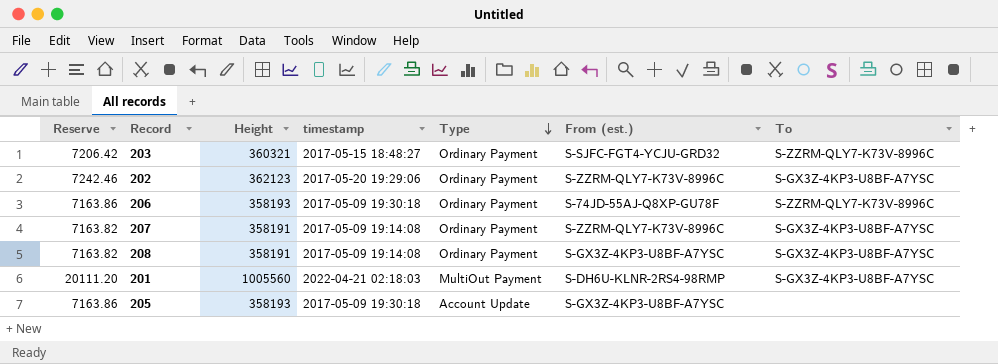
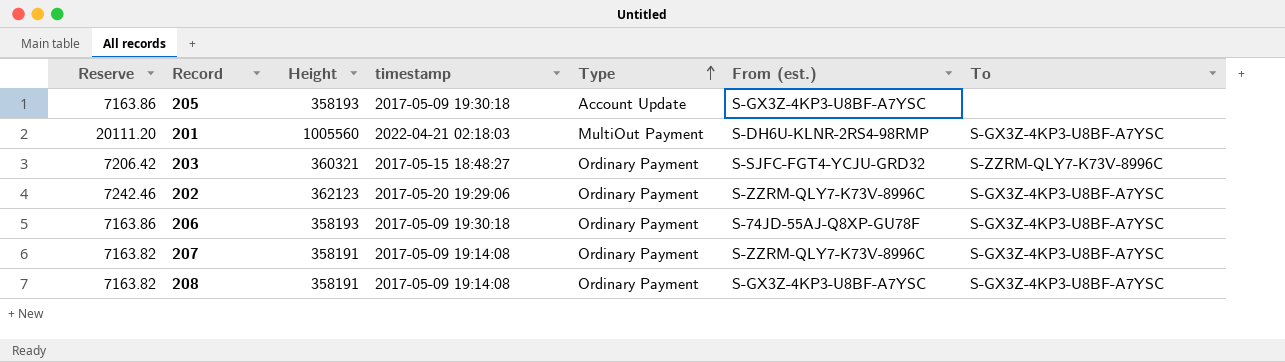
row order: Type descending -> Type ascending
206 | To: S-ZZRM-QLY7-K73V-8996C -> S-GX3Z-4KP3-U8BF-A7YSC

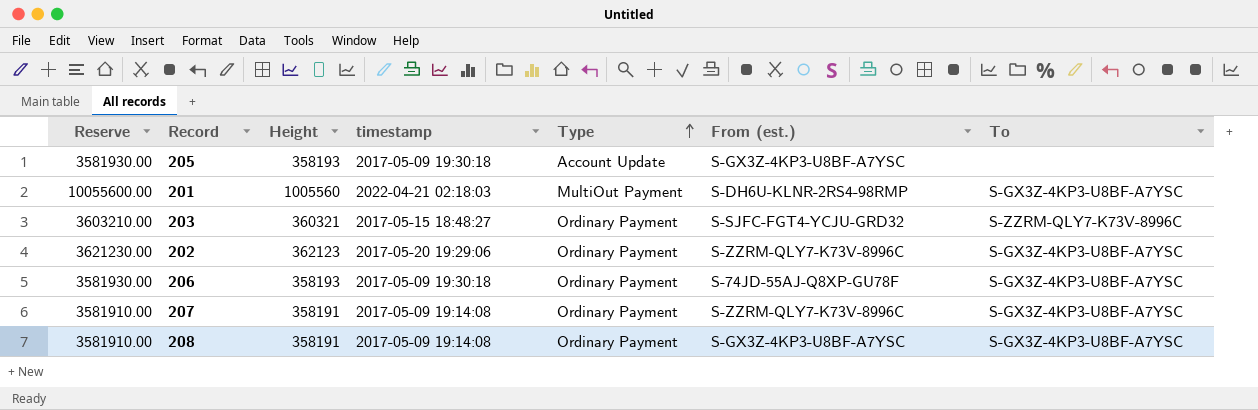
column Reserve | formula: [Height] * 0.02 -> [Height] * 10

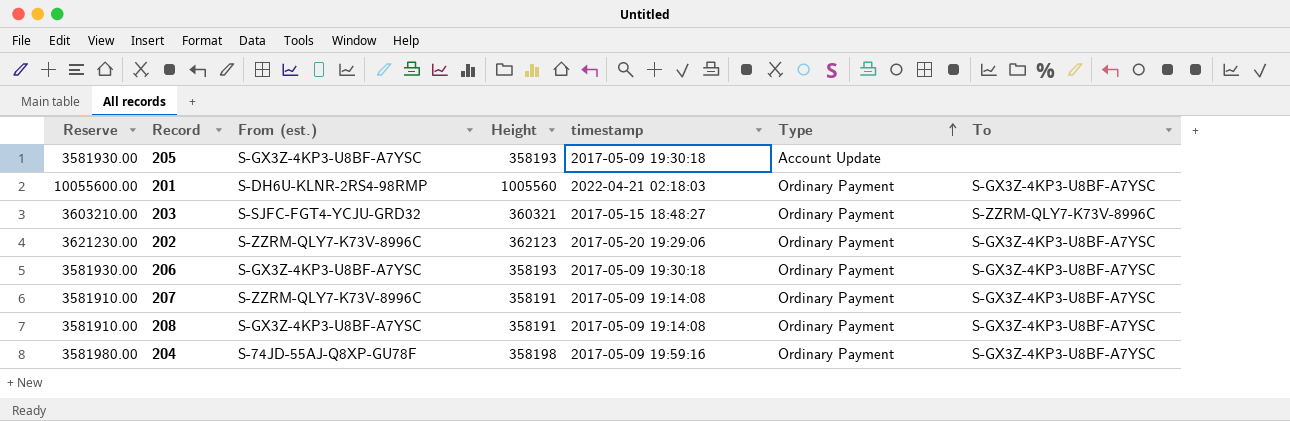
column From (est.) | position: 6 -> 3
201 | Type: MultiOut Payment -> Ordinary Payment
206 | From (est.): S-74JD-55AJ-Q8XP-GU78F -> S-GX3Z-4KP3-U8BF-A7YSC
row 204: none -> 3581980.00 | S-74JD-55AJ-Q8XP-GU78F | 358198 | 2017-05-09 19:59:16 | Ordinary Payment | S-GX3Z-4KP3-U8BF-A7YSC

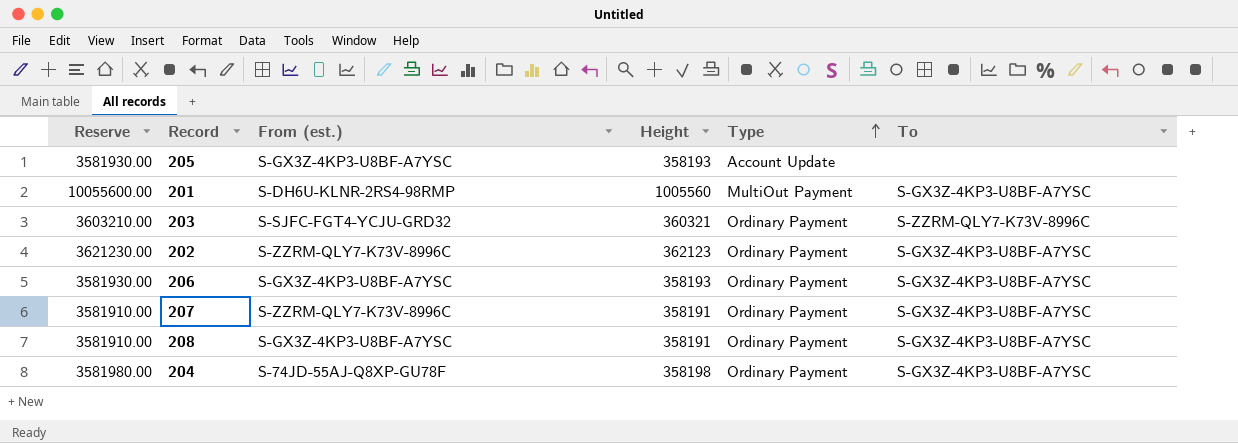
column timestamp | position: 5 -> none
201 | Type: Ordinary Payment -> MultiOut Payment

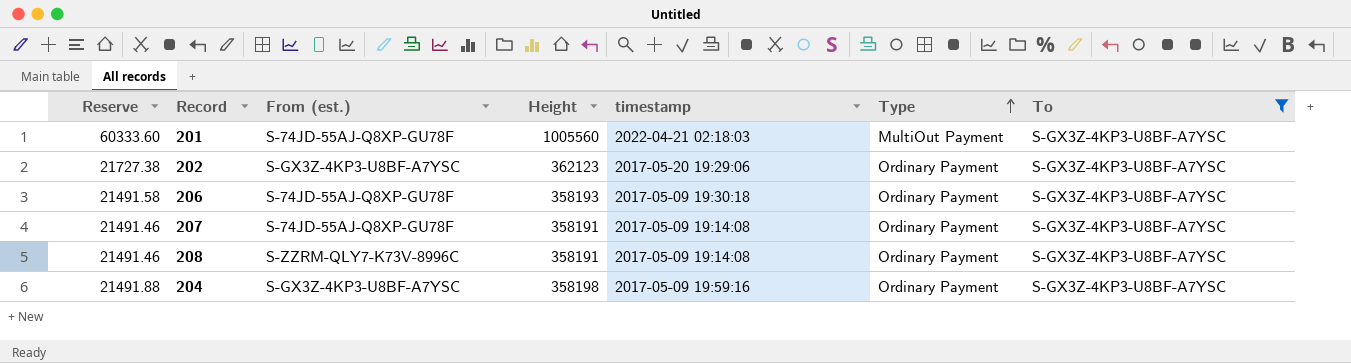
filter: none -> To = S-GX3Z-4KP3-U8BF-A7YSC
column Reserve | formula: [Height] * 10 -> [Height] * 0.06
column timestamp | position: none -> 5
201 | From (est.): S-DH6U-KLNR-2RS4-98RMP -> S-74JD-55AJ-Q8XP-GU78F
202 | From (est.): S-ZZRM-QLY7-K73V-8996C -> S-GX3Z-4KP3-U8BF-A7YSC
206 | From (est.): S-GX3Z-4KP3-U8BF-A7YSC -> S-74JD-55AJ-Q8XP-GU78F
207 | From (est.): S-ZZRM-QLY7-K73V-8996C -> S-74JD-55AJ-Q8XP-GU78F
208 | From (est.): S-GX3Z-4KP3-U8BF-A7YSC -> S-ZZRM-QLY7-K73V-8996C
204 | From (est.): S-74JD-55AJ-Q8XP-GU78F -> S-GX3Z-4KP3-U8BF-A7YSC

